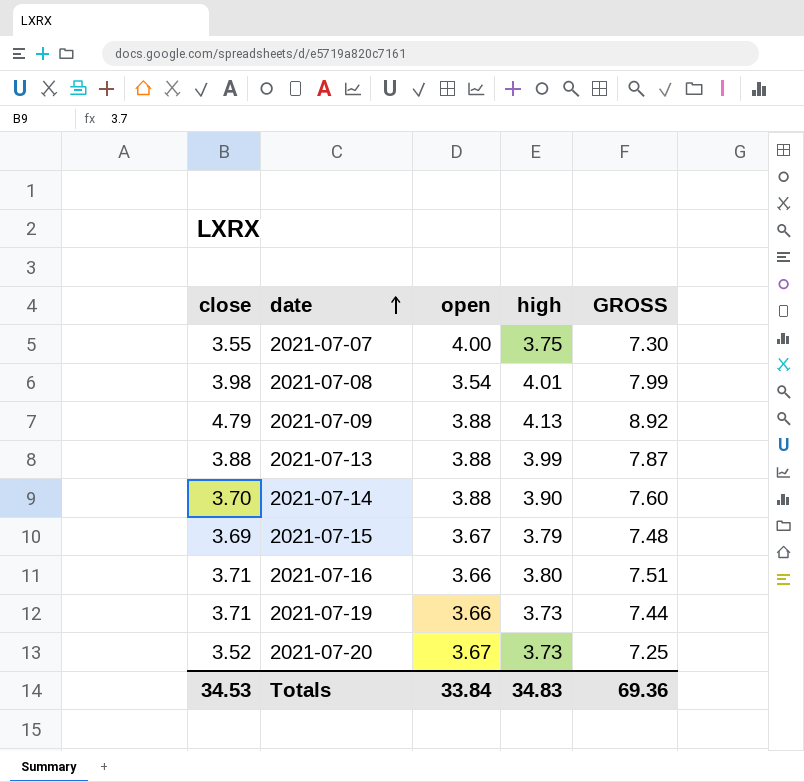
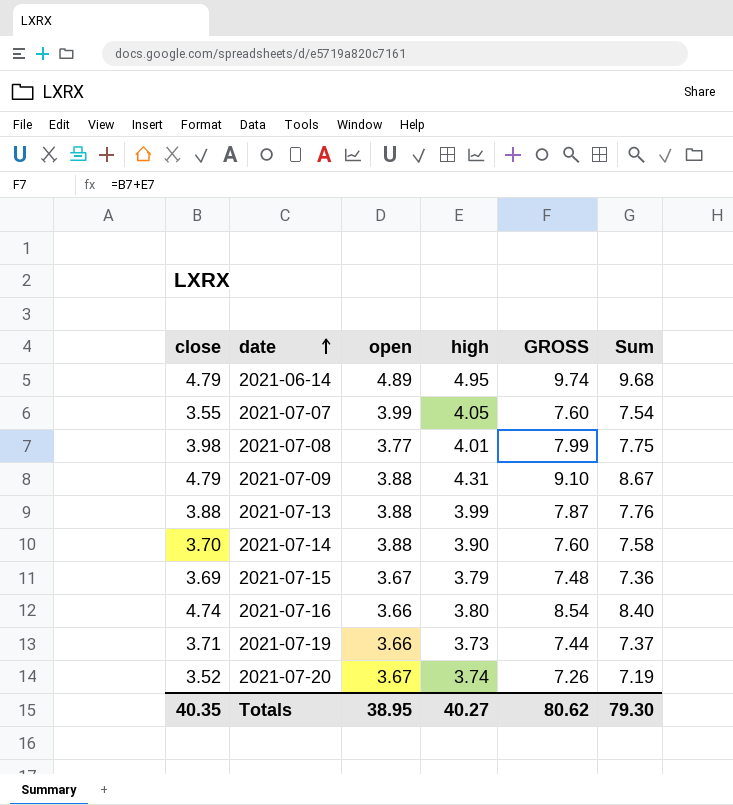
column Sum | formula: none -> [close] + [open]
row 2021-06-14: none -> 4.79 | 4.89 | 4.95 | 9.74 | 9.68
2021-07-07 | open: 4.00 -> 3.99
2021-07-07 | high: 3.75 -> 4.05
2021-07-07 | GROSS: 7.30 -> 7.60
2021-07-08 | open: 3.54 -> 3.77
2021-07-09 | high: 4.13 -> 4.31
2021-07-09 | GROSS: 8.92 -> 9.10
2021-07-16 | close: 3.71 -> 4.74
2021-07-16 | GROSS: 7.51 -> 8.54
2021-07-20 | high: 3.73 -> 3.74
2021-07-20 | GROSS: 7.25 -> 7.26
Totals | close: 34.53 -> 40.35
Totals | open: 33.84 -> 38.95
Totals | high: 34.83 -> 40.27
Totals | GROSS: 69.36 -> 80.62

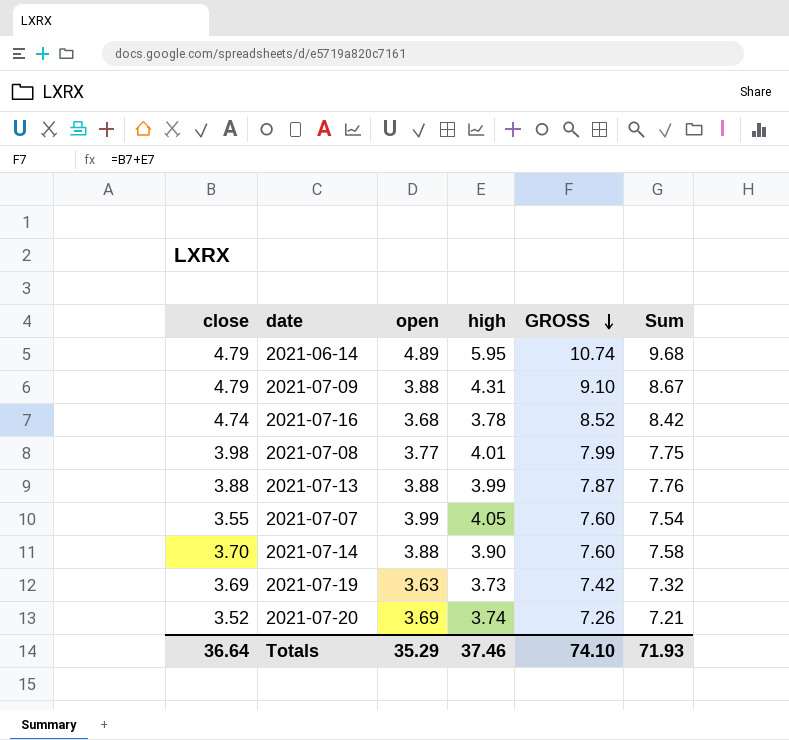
row order: date ascending -> GROSS descending
row 2021-07-15: 3.69 | 3.67 | 3.79 | 7.48 | 7.36 -> none
2021-06-14 | high: 4.95 -> 5.95
2021-06-14 | GROSS: 9.74 -> 10.74
2021-07-16 | open: 3.66 -> 3.68
2021-07-16 | high: 3.80 -> 3.78
2021-07-16 | GROSS: 8.54 -> 8.52
2021-07-16 | Sum: 8.40 -> 8.42
2021-07-19 | close: 3.71 -> 3.69
2021-07-19 | open: 3.66 -> 3.63
2021-07-19 | GROSS: 7.44 -> 7.42
2021-07-19 | Sum: 7.37 -> 7.32
2021-07-20 | open: 3.67 -> 3.69
2021-07-20 | Sum: 7.19 -> 7.21
Totals | close: 40.35 -> 36.64
Totals | open: 38.95 -> 35.29
Totals | high: 40.27 -> 37.46
Totals | GROSS: 80.62 -> 74.10
Totals | Sum: 79.30 -> 71.93

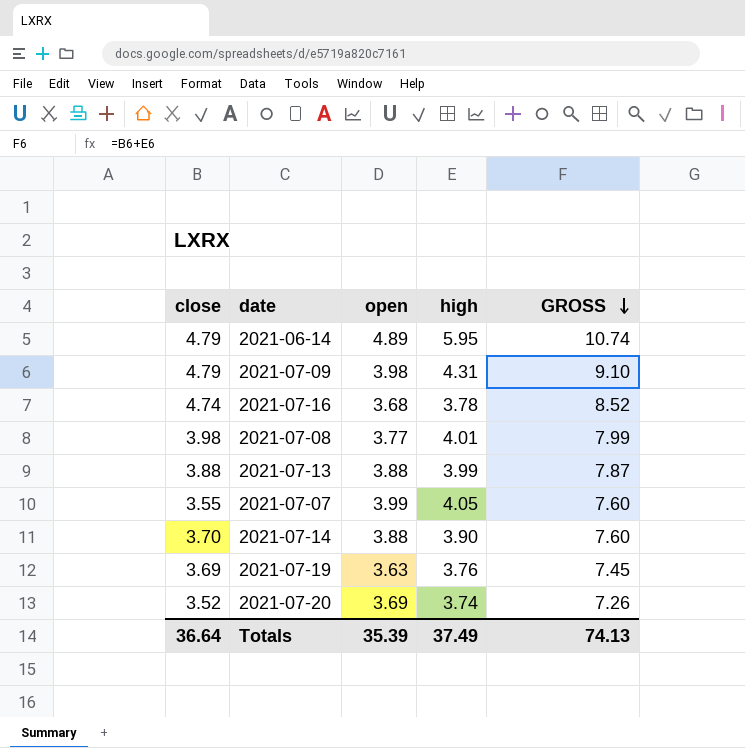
column Sum | formula: [close] + [open] -> none
2021-07-09 | open: 3.88 -> 3.98
2021-07-19 | high: 3.73 -> 3.76
2021-07-19 | GROSS: 7.42 -> 7.45
Totals | open: 35.29 -> 35.39
Totals | high: 37.46 -> 37.49
Totals | GROSS: 74.10 -> 74.13

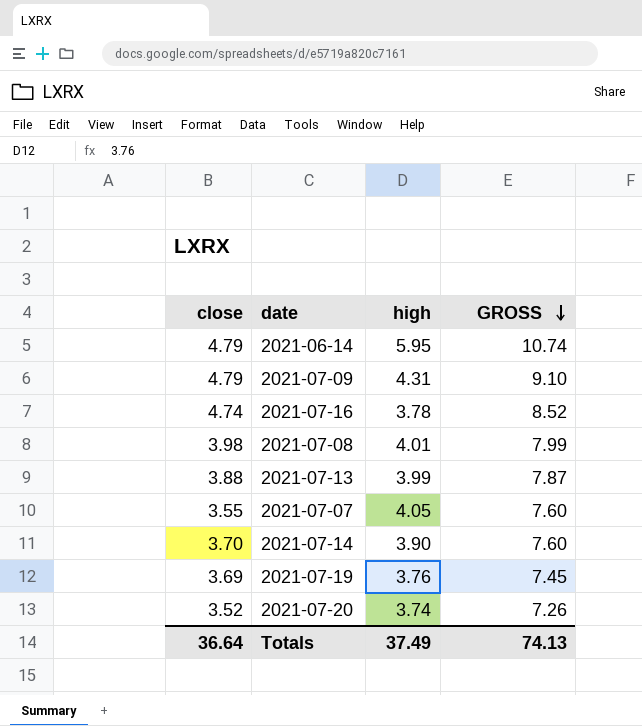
column open | position: 3 -> none

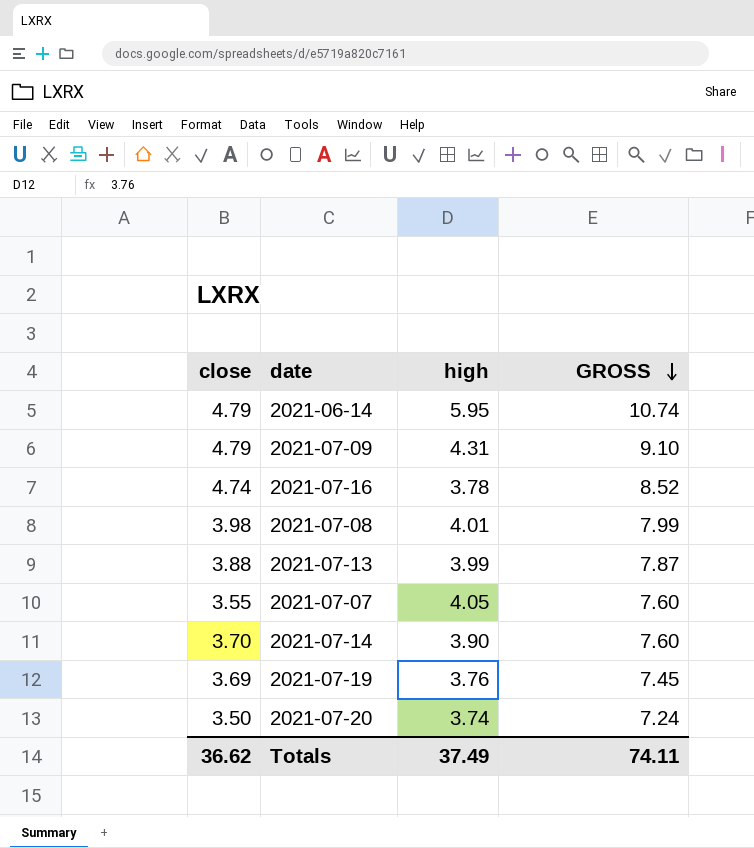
2021-07-20 | close: 3.52 -> 3.50
2021-07-20 | GROSS: 7.26 -> 7.24
Totals | close: 36.64 -> 36.62
Totals | GROSS: 74.13 -> 74.11

